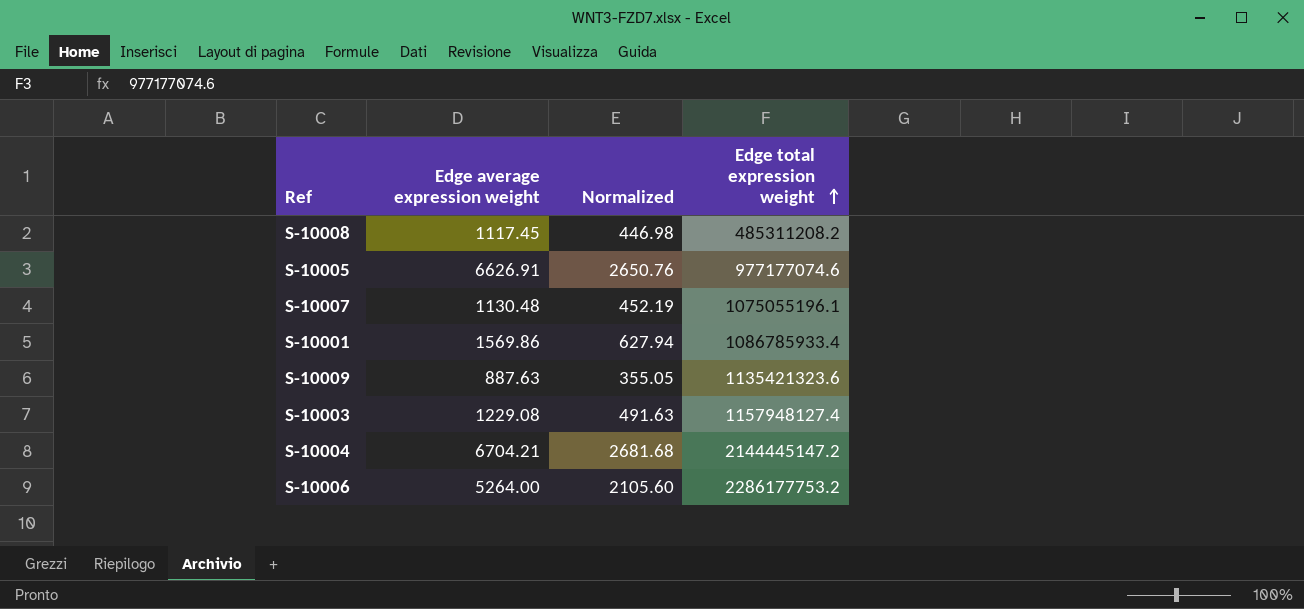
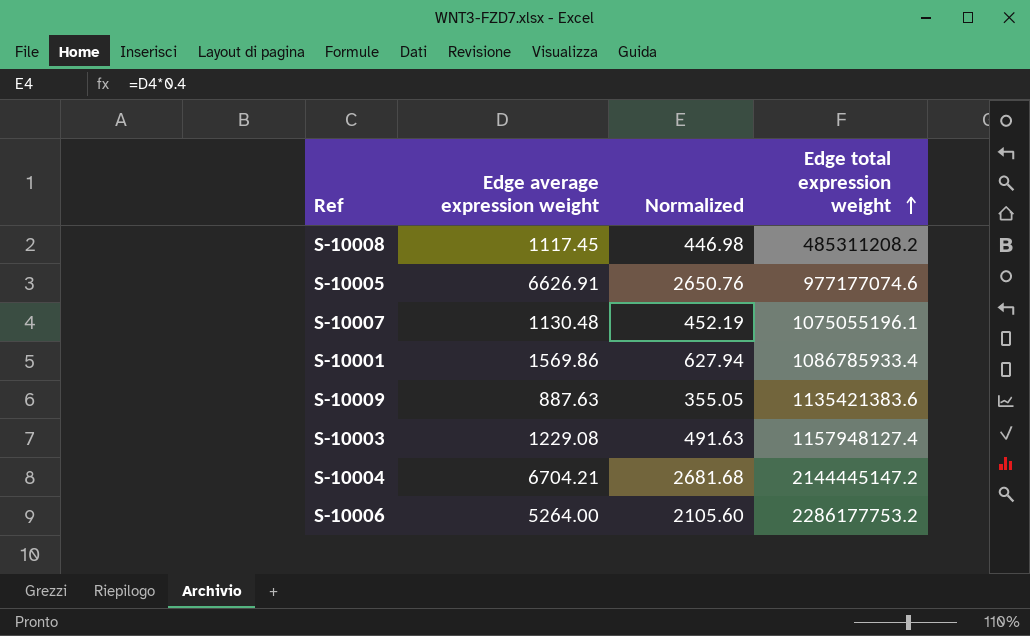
S-10009 | Edge total expression weight: 1135421323.6 -> 1135421383.6

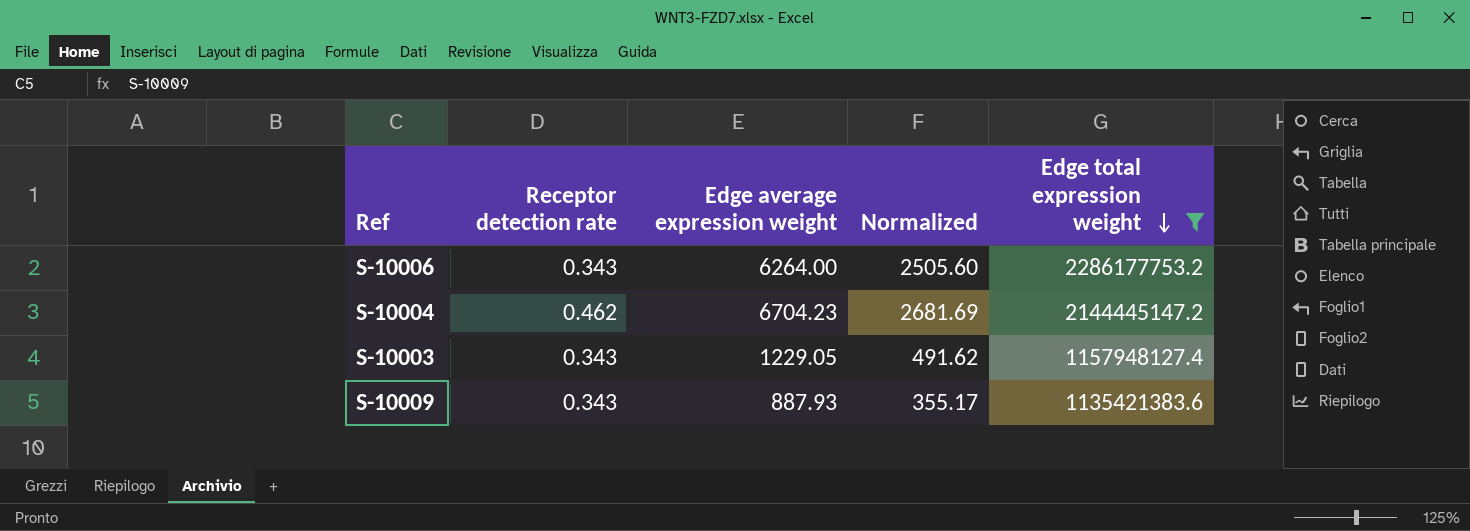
filter: none -> Edge total expression weight >= 1135421383.6
row order: Edge total expression weight ascending -> Edge total expression weight descending
column Receptor detection rate | position: none -> 2
S-10006 | Edge average expression weight: 5264.00 -> 6264.00
S-10006 | Normalized: 2105.60 -> 2505.60
S-10004 | Edge average expression weight: 6704.21 -> 6704.23
S-10004 | Normalized: 2681.68 -> 2681.69
S-10003 | Edge average expression weight: 1229.08 -> 1229.05
S-10003 | Normalized: 491.63 -> 491.62
S-10009 | Edge average expression weight: 887.63 -> 887.93
S-10009 | Normalized: 355.05 -> 355.17

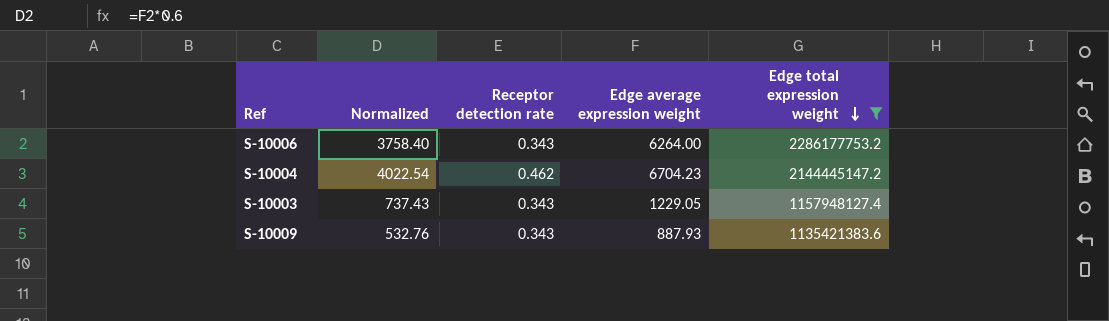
column Normalized | formula: [Edge average expression weight] * 0.4 -> [Edge average expression weight] * 0.6
column Normalized | position: 4 -> 2

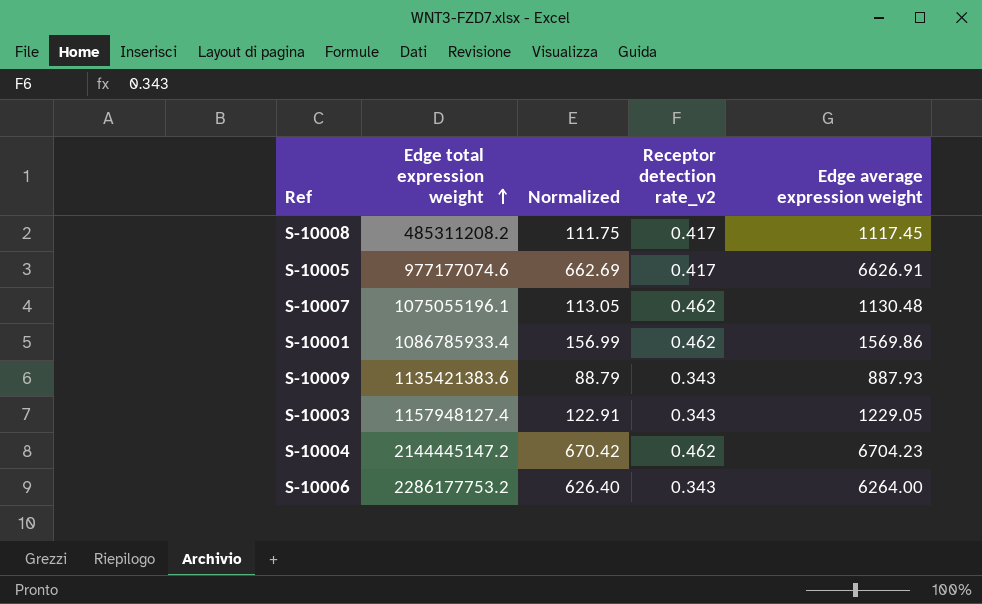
filter: Edge total expression weight >= 1135421383.6 -> none
row order: Edge total expression weight descending -> Edge total expression weight ascending
column Edge total expression weight | position: 5 -> 2
column Normalized | formula: [Edge average expression weight] * 0.6 -> [Edge average expression weight] * 0.1
column name: Receptor detection rate -> Receptor detection rate_v2

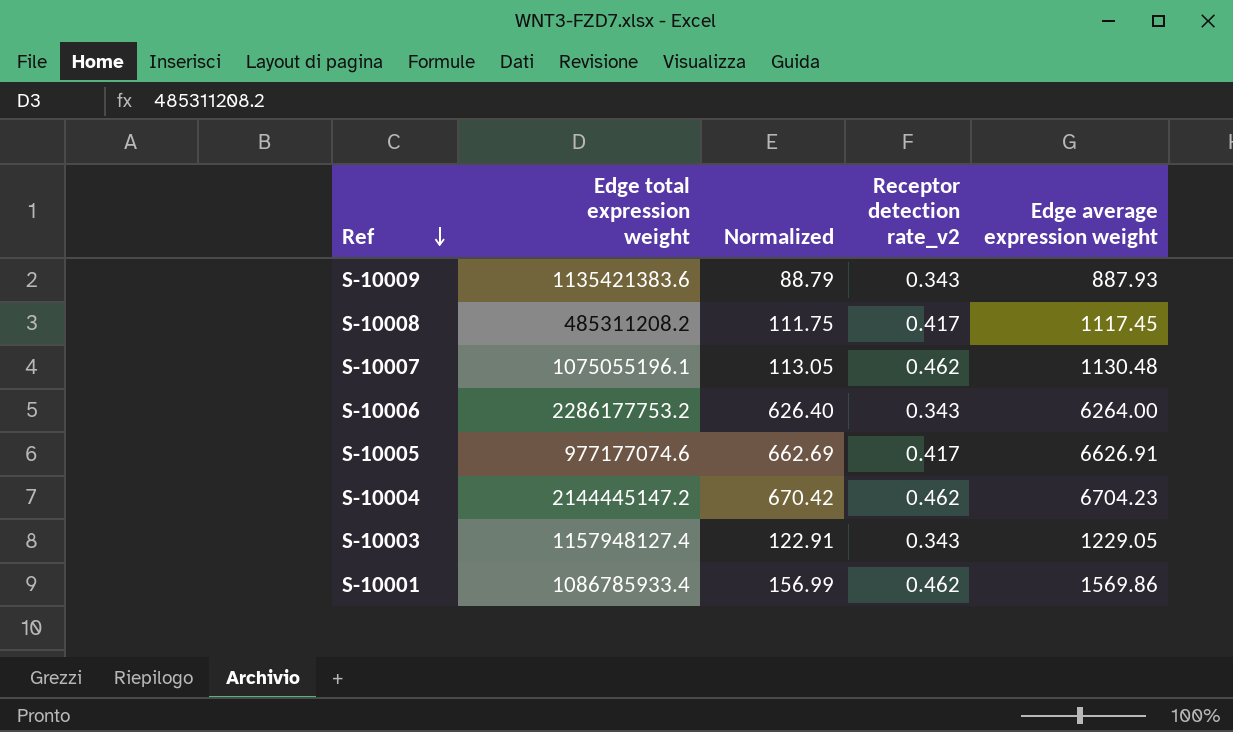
row order: Edge total expression weight ascending -> Ref descending

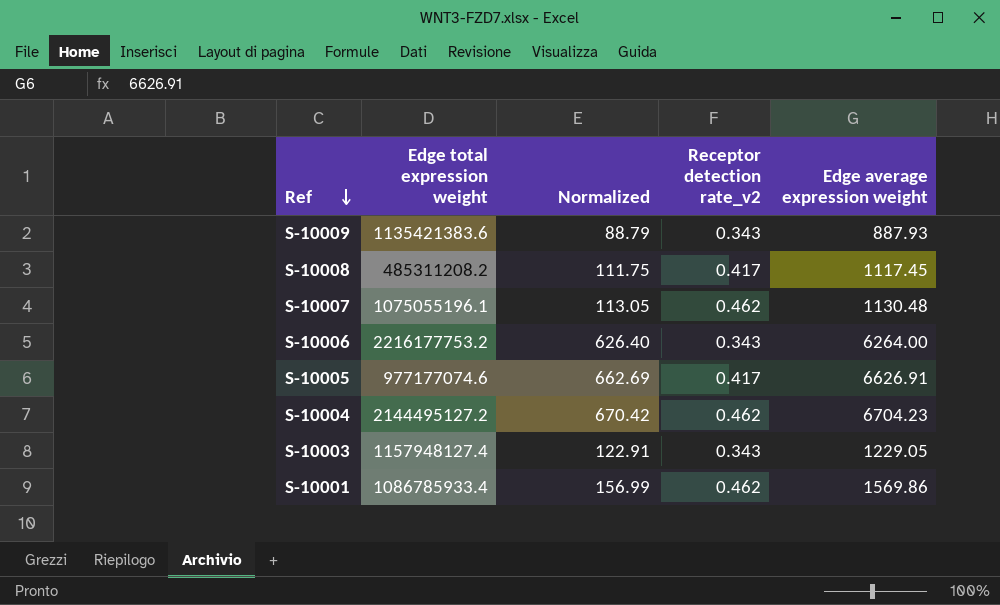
S-10006 | Edge total expression weight: 2286177753.2 -> 2216177753.2
S-10004 | Edge total expression weight: 2144445147.2 -> 2144495127.2

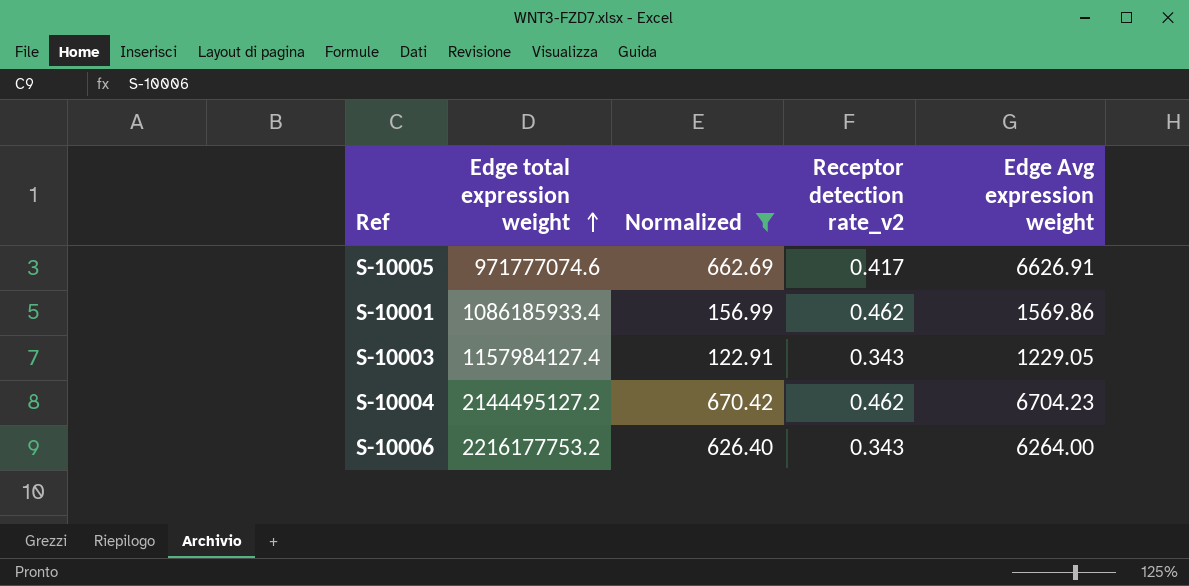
filter: none -> Normalized >= 122.91
row order: Ref descending -> Edge total expression weight ascending
column name: Edge average expression weight -> Edge Avg expression weight
S-10005 | Edge total expression weight: 977177074.6 -> 971777074.6
S-10001 | Edge total expression weight: 1086785933.4 -> 1086185933.4
S-10003 | Edge total expression weight: 1157948127.4 -> 1157984127.4

